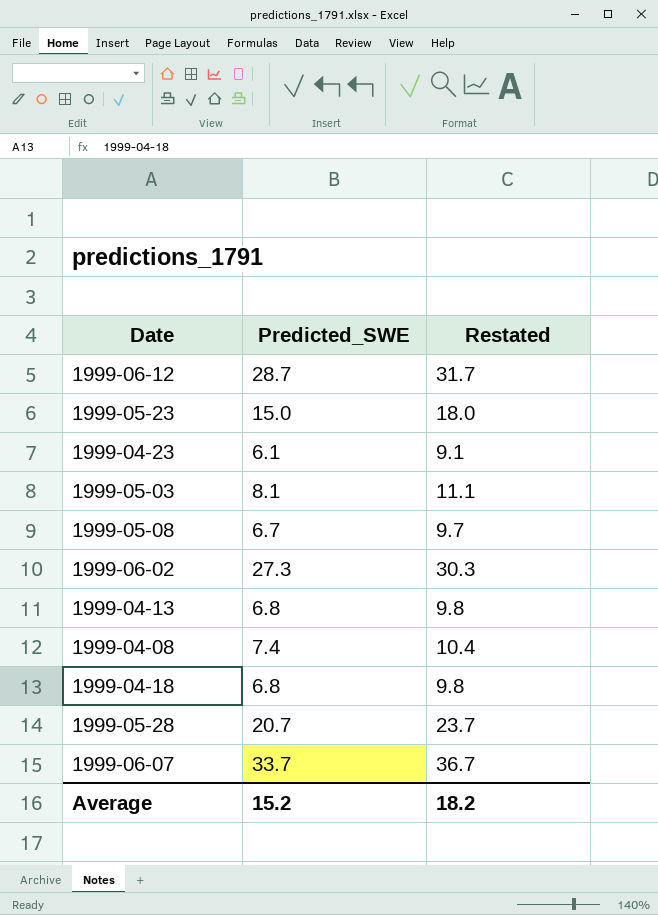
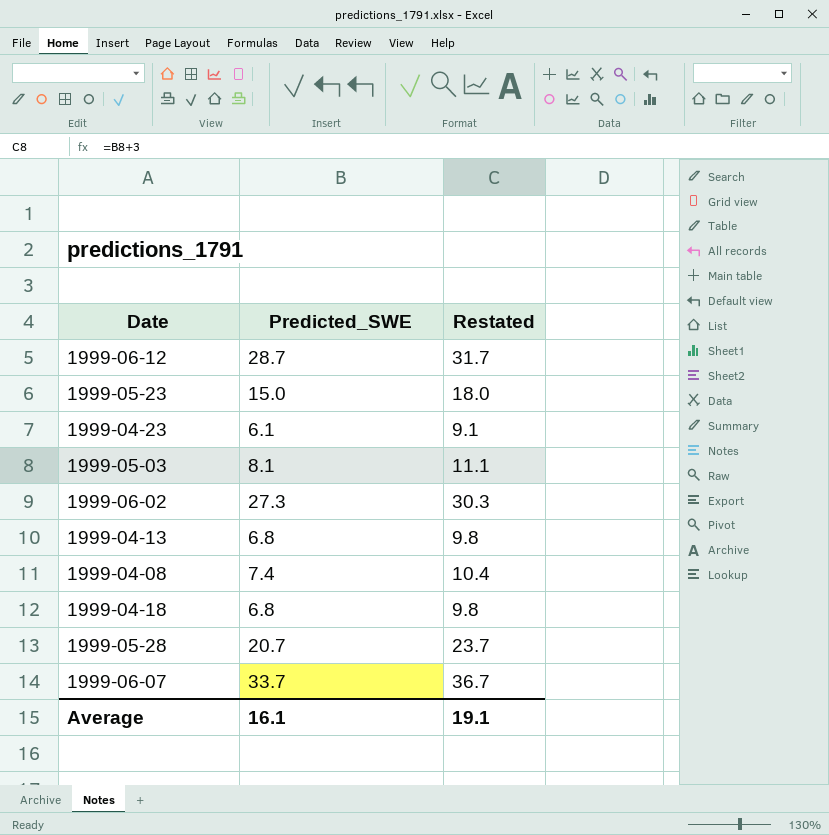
row 1999-05-08: 6.7 | 9.7 -> none
Average | Predicted_SWE: 15.2 -> 16.1
Average | Restated: 18.2 -> 19.1

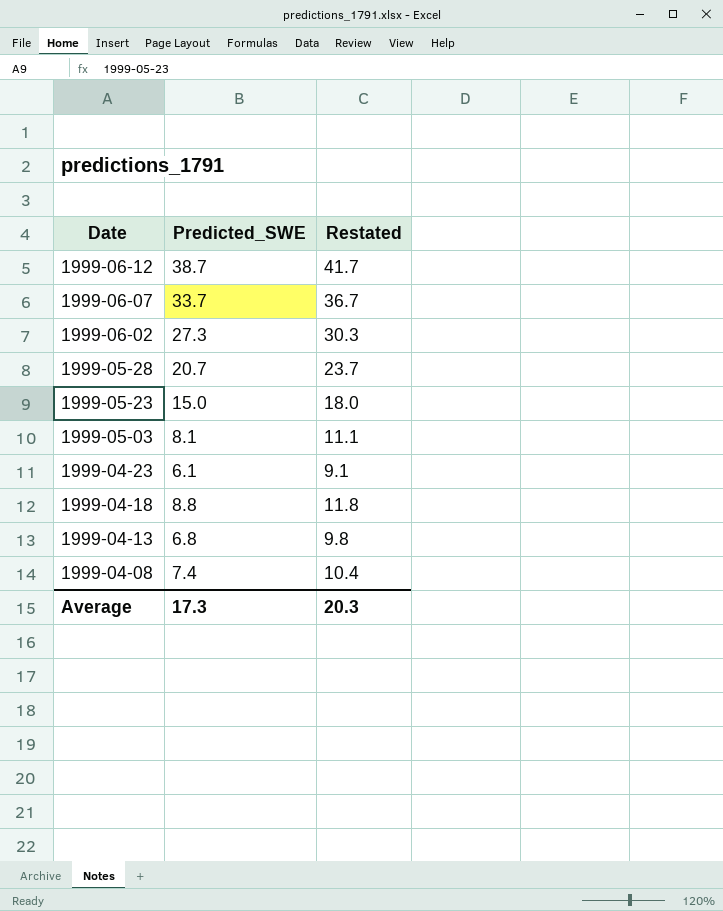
row order: none -> Date descending
1999-06-12 | Predicted_SWE: 28.7 -> 38.7
1999-06-12 | Restated: 31.7 -> 41.7
1999-04-18 | Predicted_SWE: 6.8 -> 8.8
1999-04-18 | Restated: 9.8 -> 11.8
Average | Predicted_SWE: 16.1 -> 17.3
Average | Restated: 19.1 -> 20.3

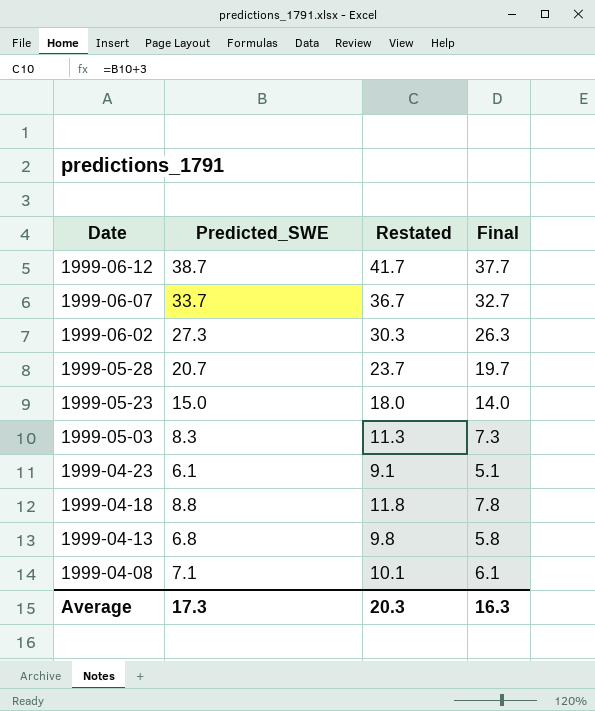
column Final | formula: none -> [Predicted_SWE] - 1
1999-05-03 | Predicted_SWE: 8.1 -> 8.3
1999-05-03 | Restated: 11.1 -> 11.3
1999-04-08 | Predicted_SWE: 7.4 -> 7.1
1999-04-08 | Restated: 10.4 -> 10.1

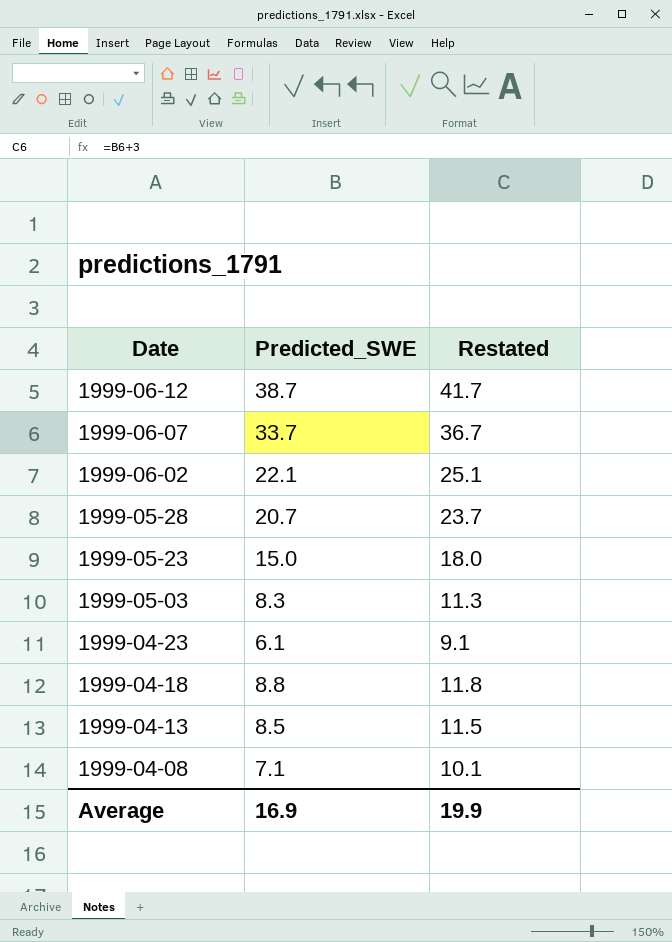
column Final | formula: [Predicted_SWE] - 1 -> none
1999-06-02 | Predicted_SWE: 27.3 -> 22.1
1999-06-02 | Restated: 30.3 -> 25.1
1999-04-13 | Predicted_SWE: 6.8 -> 8.5
1999-04-13 | Restated: 9.8 -> 11.5
Average | Predicted_SWE: 17.3 -> 16.9
Average | Restated: 20.3 -> 19.9

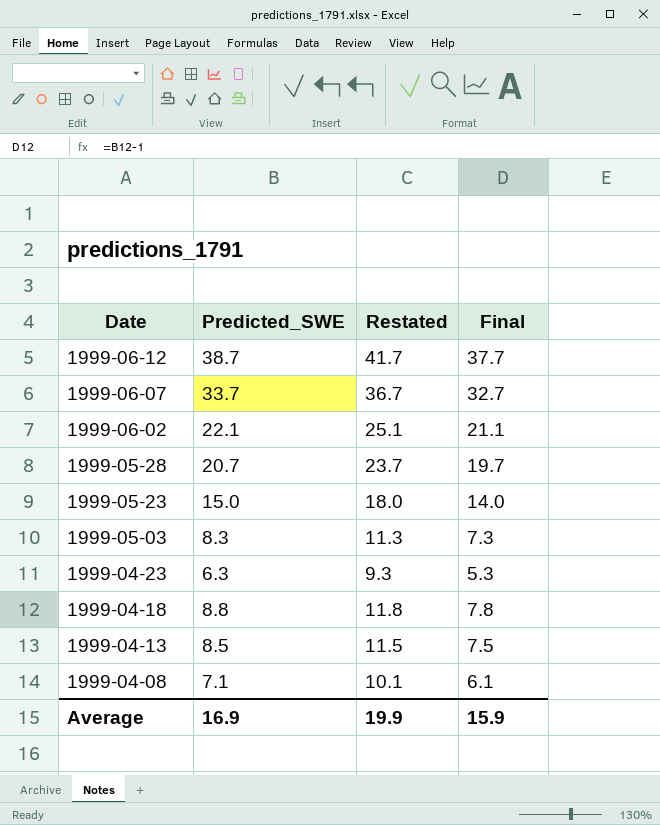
column Final | formula: none -> [Predicted_SWE] - 1
1999-04-23 | Predicted_SWE: 6.1 -> 6.3
1999-04-23 | Restated: 9.1 -> 9.3

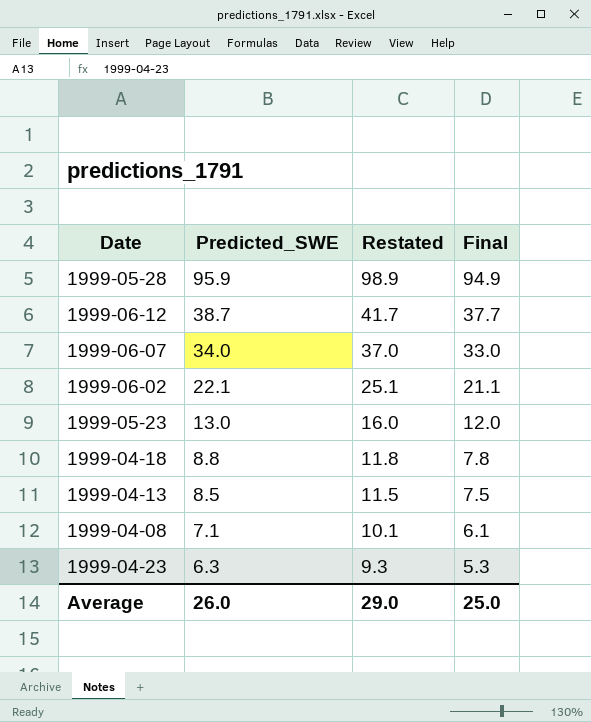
row order: Date descending -> Predicted_SWE descending
row 1999-05-03: 8.3 | 11.3 | 7.3 -> none
1999-05-28 | Predicted_SWE: 20.7 -> 95.9
1999-05-28 | Restated: 23.7 -> 98.9
1999-05-28 | Final: 19.7 -> 94.9
1999-06-07 | Predicted_SWE: 33.7 -> 34.0
1999-06-07 | Restated: 36.7 -> 37.0
1999-06-07 | Final: 32.7 -> 33.0
1999-05-23 | Predicted_SWE: 15.0 -> 13.0
1999-05-23 | Restated: 18.0 -> 16.0
1999-05-23 | Final: 14.0 -> 12.0
Average | Predicted_SWE: 16.9 -> 26.0
Average | Restated: 19.9 -> 29.0
Average | Final: 15.9 -> 25.0

